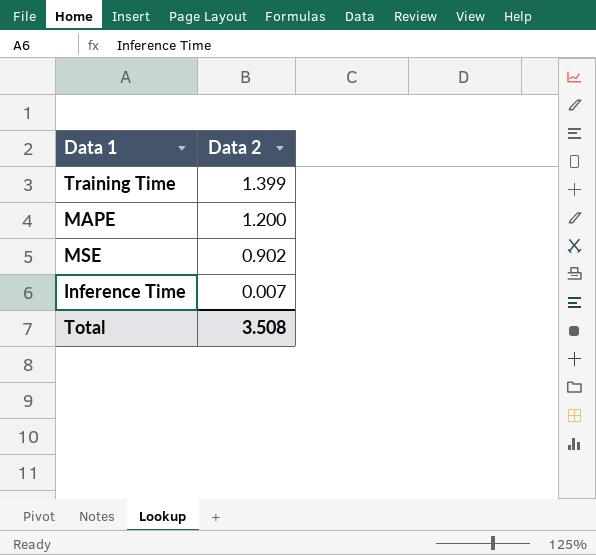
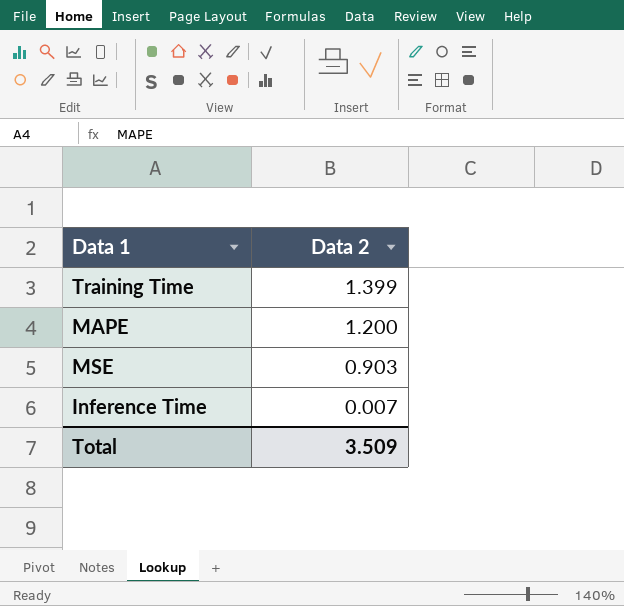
MSE | Data 2: 0.902 -> 0.903
Total | Data 2: 3.508 -> 3.509

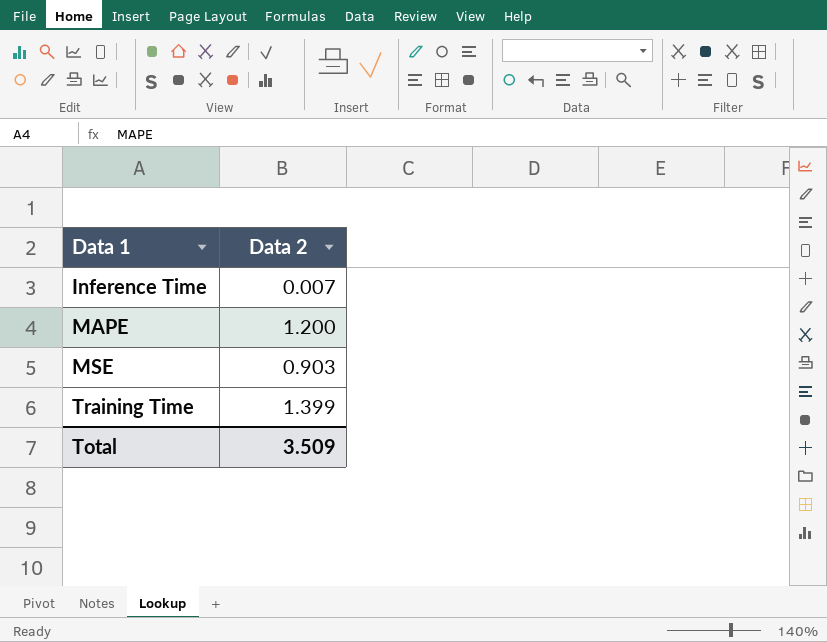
row order: Data 2 descending -> Data 1 ascending

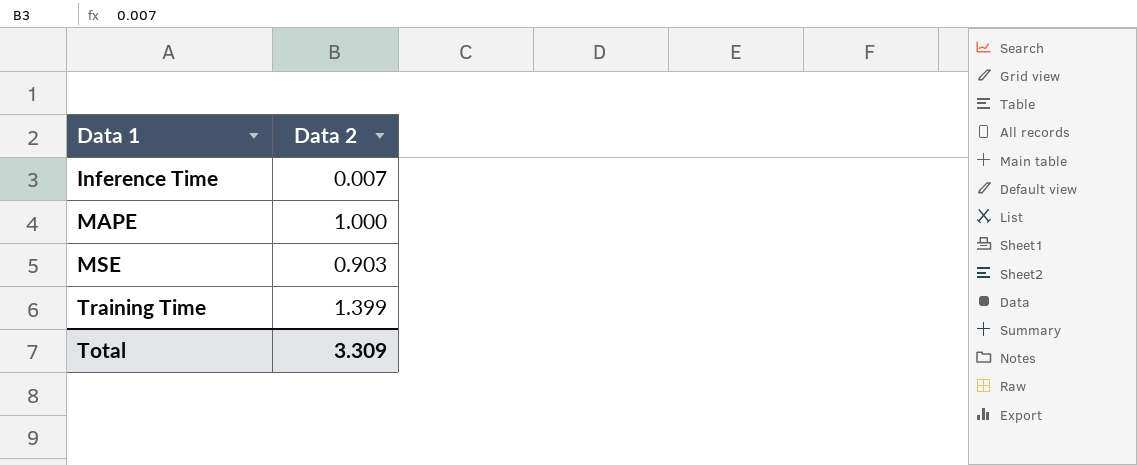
MAPE | Data 2: 1.200 -> 1.000
Total | Data 2: 3.509 -> 3.309

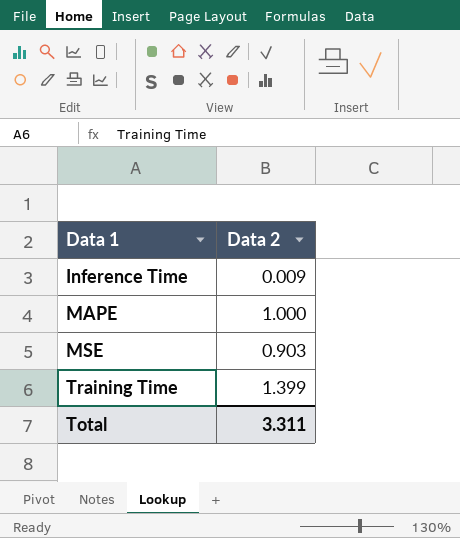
Inference Time | Data 2: 0.007 -> 0.009
Total | Data 2: 3.309 -> 3.311

